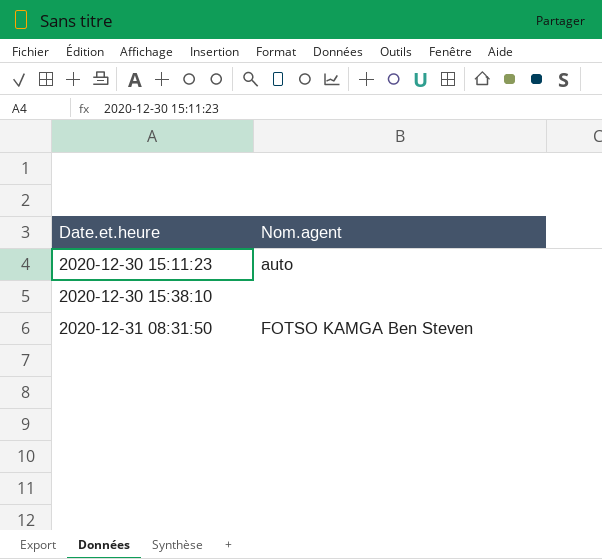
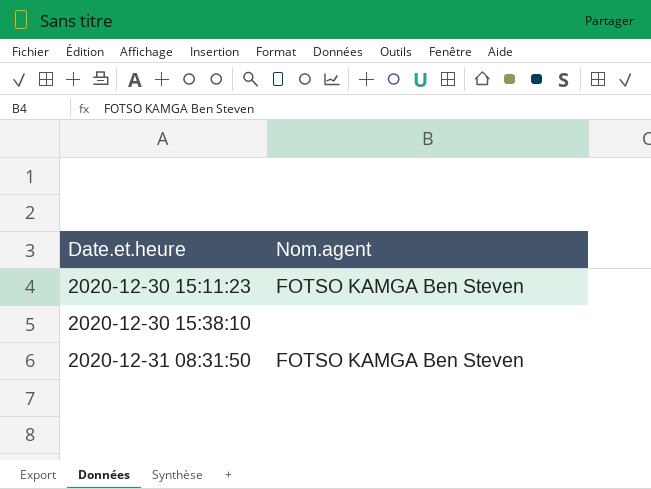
2020-12-30 15:11:23 | Nom.agent: auto -> FOTSO KAMGA Ben Steven

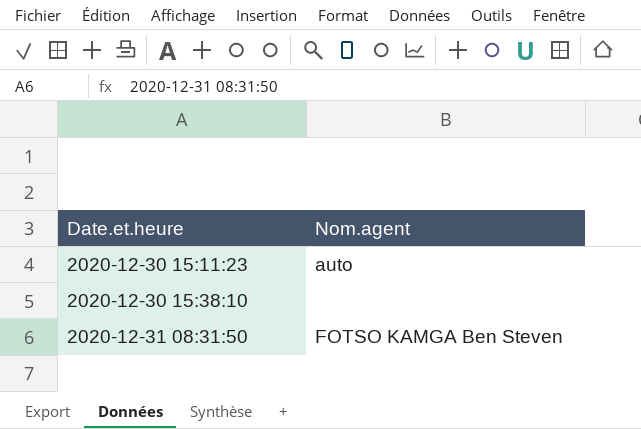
2020-12-30 15:11:23 | Nom.agent: FOTSO KAMGA Ben Steven -> auto

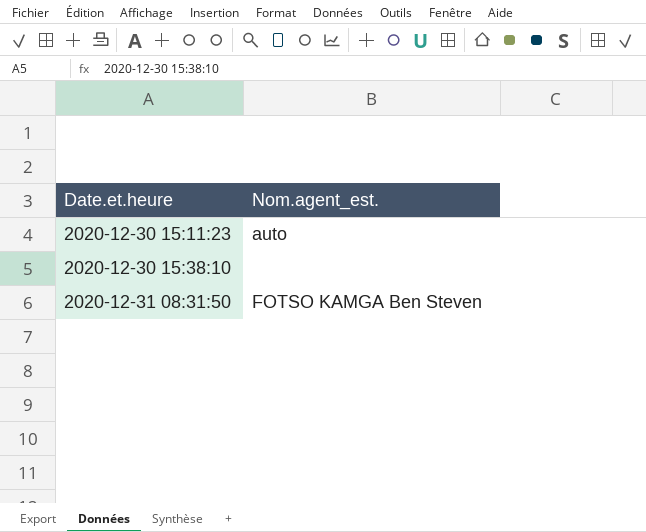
column name: Nom.agent -> Nom.agent_est.

